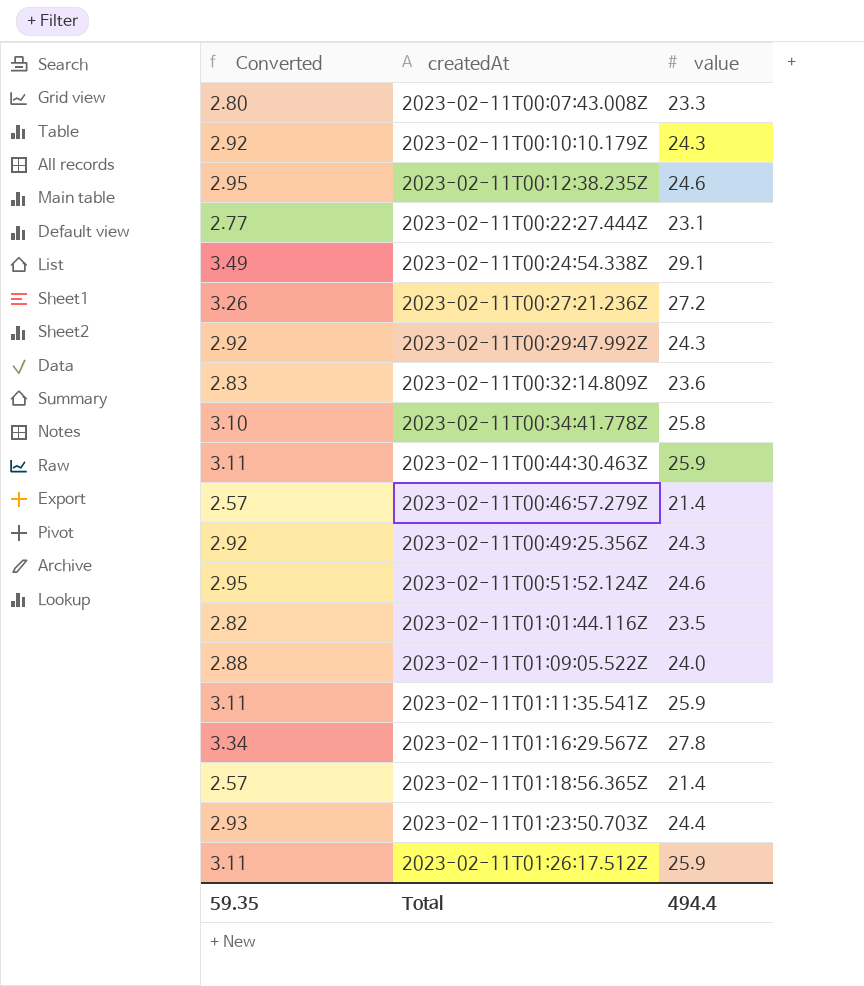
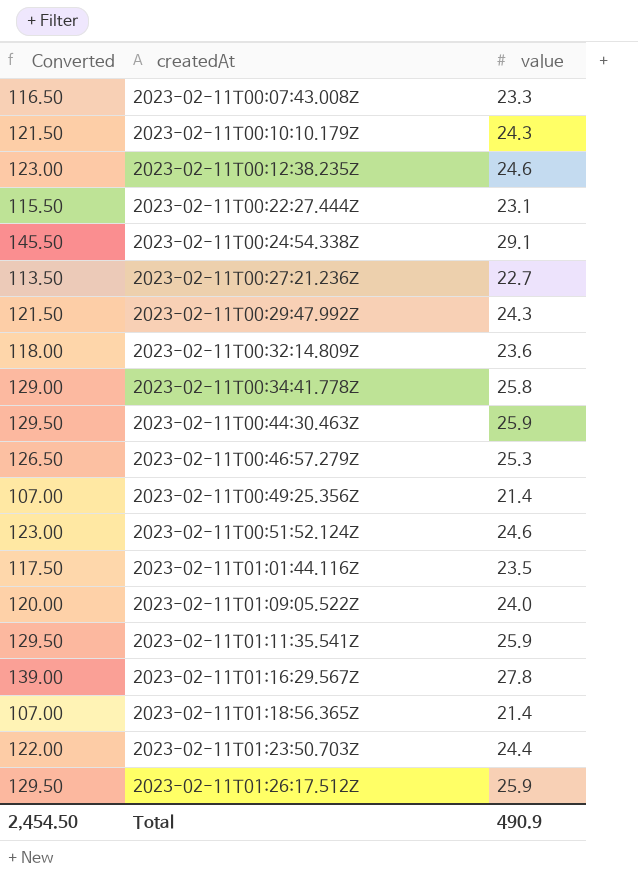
column Converted | formula: [value] * 0.12 -> [value] * 5
2023-02-11T00:27:21.236Z | value: 27.2 -> 22.7
2023-02-11T00:46:57.279Z | value: 21.4 -> 25.3
2023-02-11T00:49:25.356Z | value: 24.3 -> 21.4
Total | Converted: 59.35 -> 2,454.50
Total | value: 494.4 -> 490.9

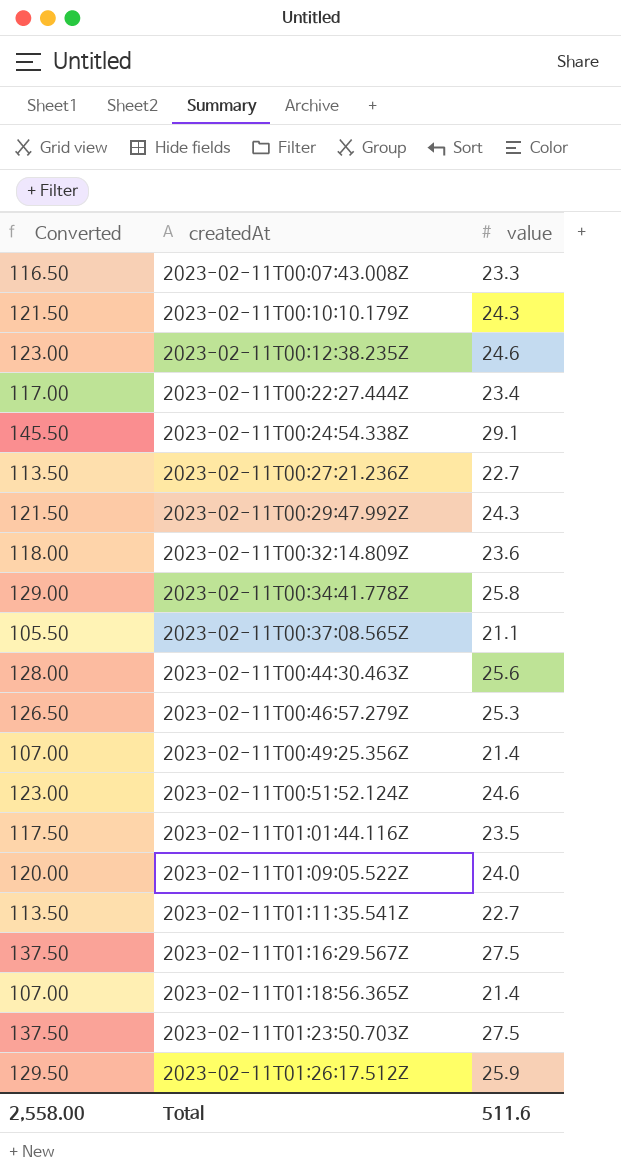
2023-02-11T00:22:27.444Z | Converted: 115.50 -> 117.00
2023-02-11T00:22:27.444Z | value: 23.1 -> 23.4
row 2023-02-11T00:37:08.565Z: none -> 105.50 | 21.1
2023-02-11T00:44:30.463Z | Converted: 129.50 -> 128.00
2023-02-11T00:44:30.463Z | value: 25.9 -> 25.6
2023-02-11T01:11:35.541Z | Converted: 129.50 -> 113.50
2023-02-11T01:11:35.541Z | value: 25.9 -> 22.7
2023-02-11T01:16:29.567Z | Converted: 139.00 -> 137.50
2023-02-11T01:16:29.567Z | value: 27.8 -> 27.5
2023-02-11T01:23:50.703Z | Converted: 122.00 -> 137.50
2023-02-11T01:23:50.703Z | value: 24.4 -> 27.5
Total | Converted: 2,454.50 -> 2,558.00
Total | value: 490.9 -> 511.6

